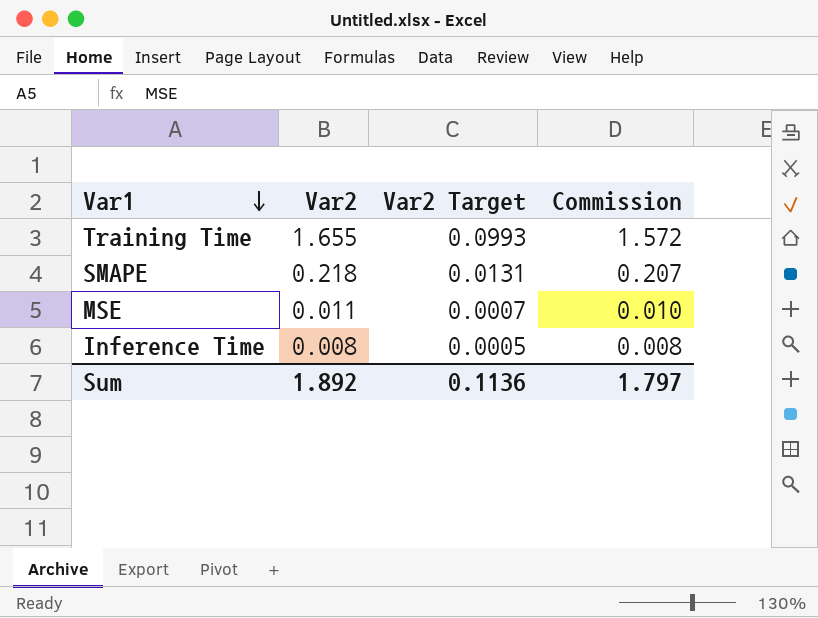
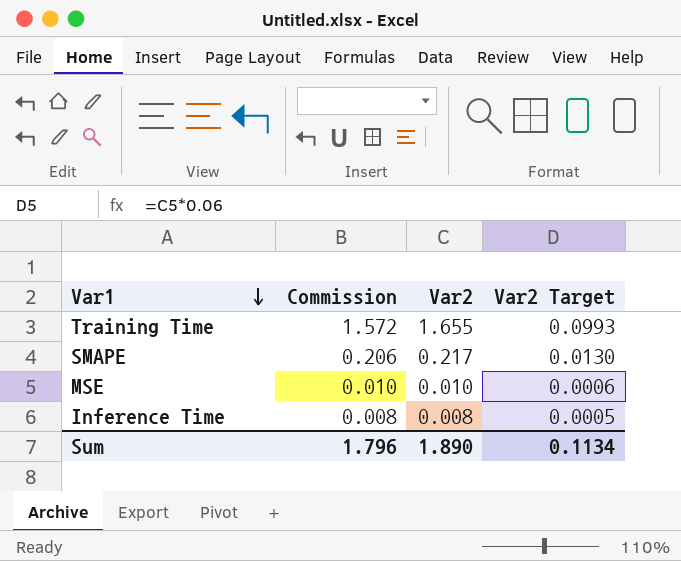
column Commission | position: 4 -> 2
SMAPE | Commission: 0.207 -> 0.206
SMAPE | Var2: 0.218 -> 0.217
SMAPE | Var2 Target: 0.0131 -> 0.0130
MSE | Var2: 0.011 -> 0.010
MSE | Var2 Target: 0.0007 -> 0.0006
Sum | Commission: 1.797 -> 1.796
Sum | Var2: 1.892 -> 1.890
Sum | Var2 Target: 0.1136 -> 0.1134

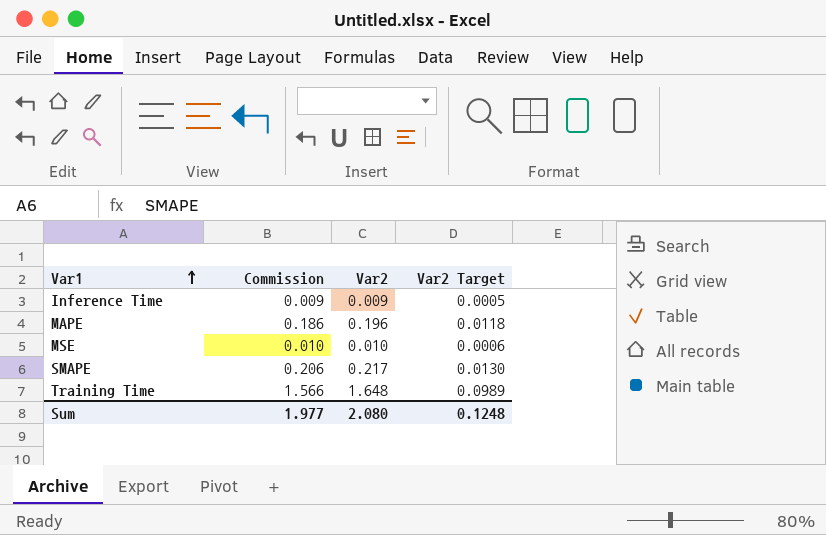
row order: Var1 descending -> Var1 ascending
Inference Time | Commission: 0.008 -> 0.009
Inference Time | Var2: 0.008 -> 0.009
row MAPE: none -> 0.186 | 0.196 | 0.0118
Training Time | Commission: 1.572 -> 1.566
Training Time | Var2: 1.655 -> 1.648
Training Time | Var2 Target: 0.0993 -> 0.0989
Sum | Commission: 1.796 -> 1.977
Sum | Var2: 1.890 -> 2.080
Sum | Var2 Target: 0.1134 -> 0.1248

